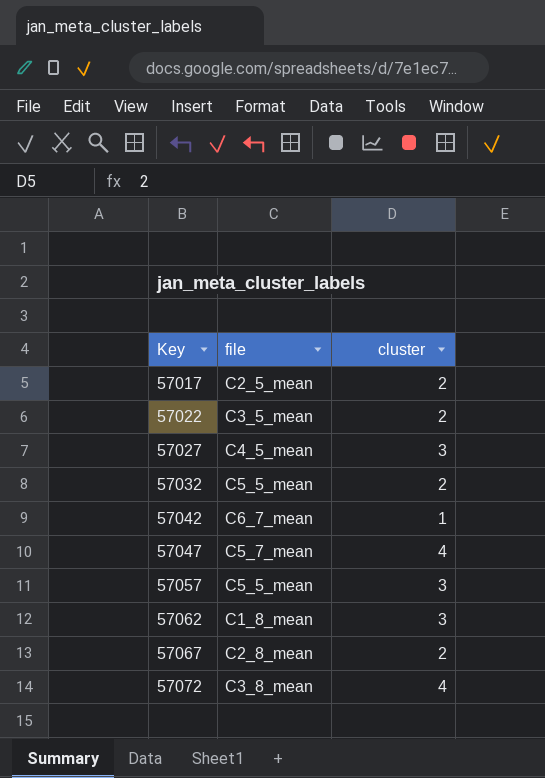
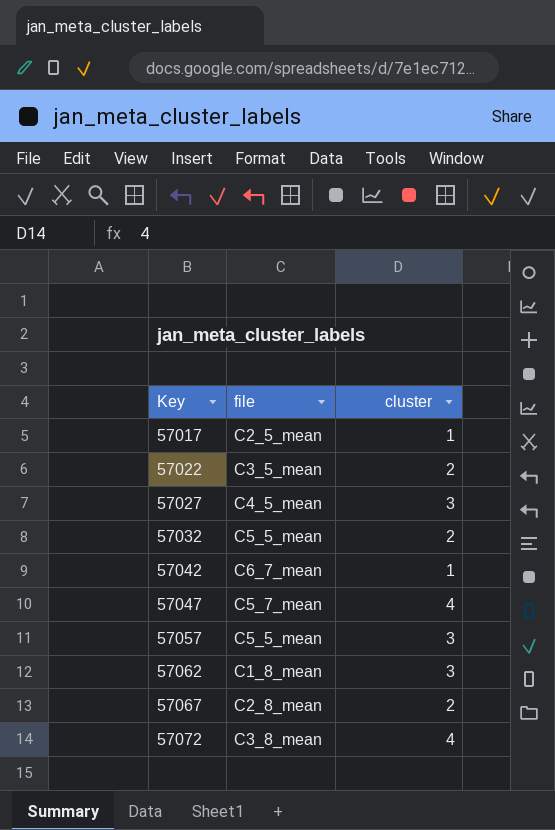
57017 | cluster: 2 -> 1

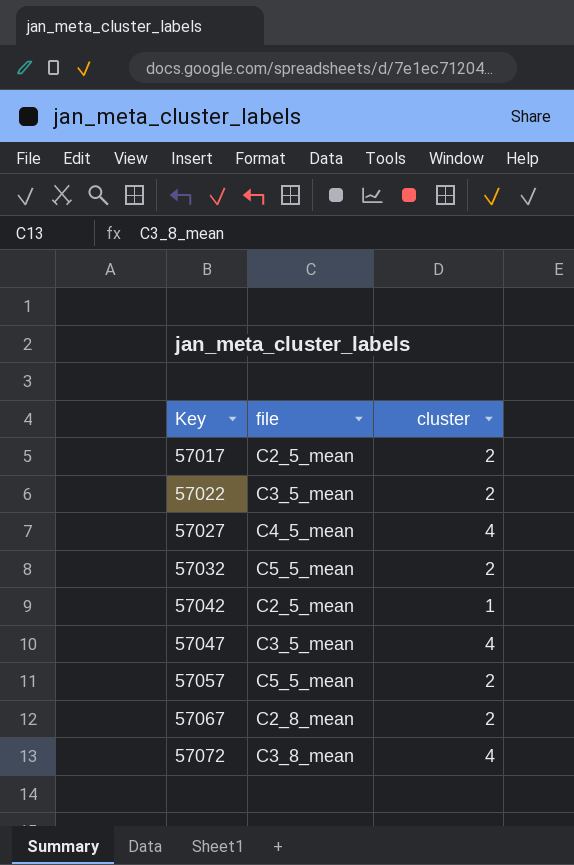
row 57062: C1_8_mean | 3 -> none
57017 | cluster: 1 -> 2
57027 | cluster: 3 -> 4
57042 | file: C6_7_mean -> C2_5_mean
57047 | file: C5_7_mean -> C3_5_mean
57057 | cluster: 3 -> 2

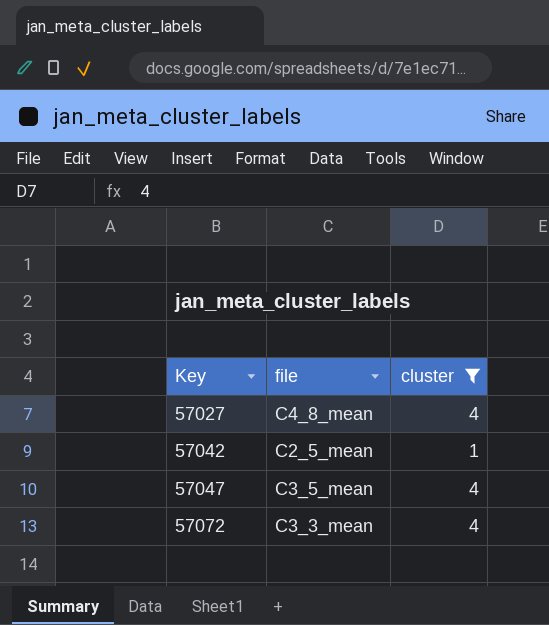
filter: none -> cluster != 2
57027 | file: C4_5_mean -> C4_8_mean
57072 | file: C3_8_mean -> C3_3_mean

